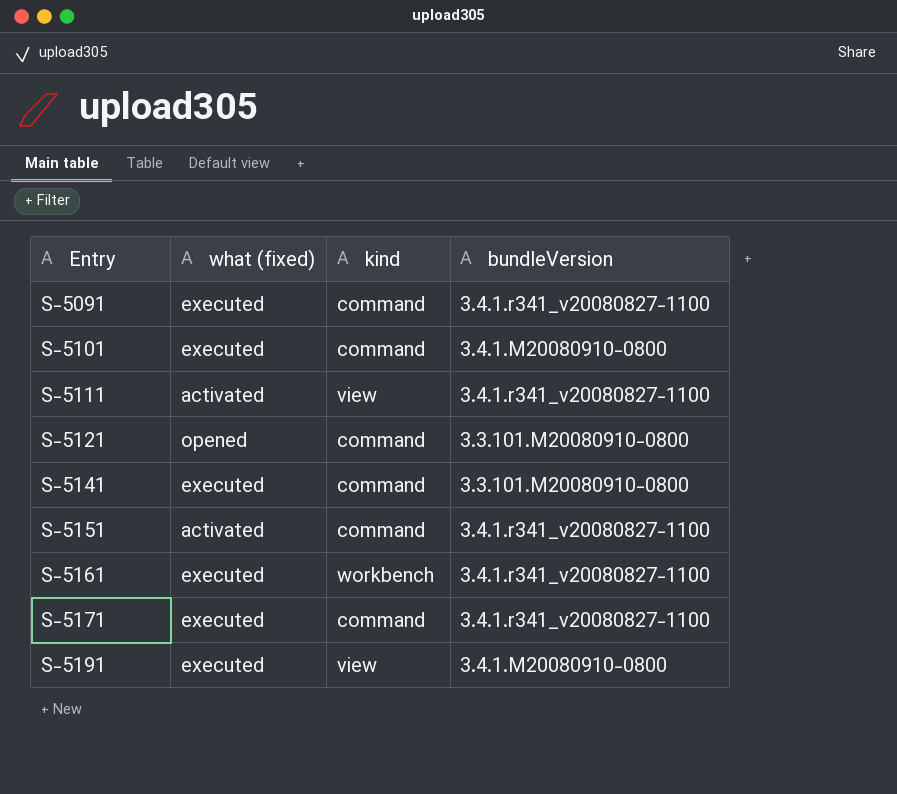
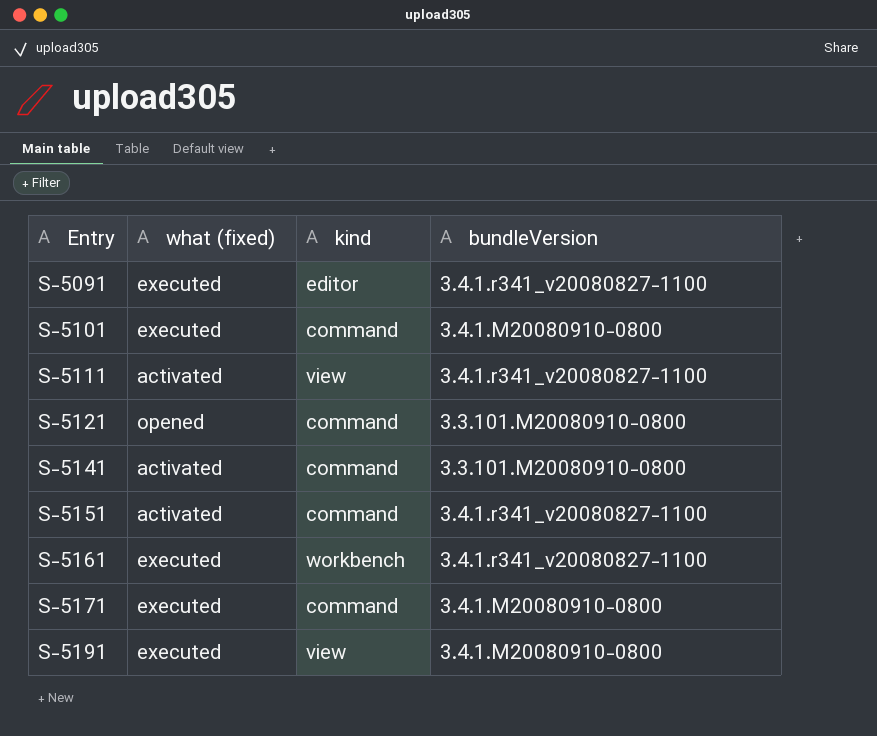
S-5091 | kind: command -> editor
S-5141 | what (fixed): executed -> activated
S-5171 | bundleVersion: 3.4.1.r341_v20080827-1100 -> 3.4.1.M20080910-0800

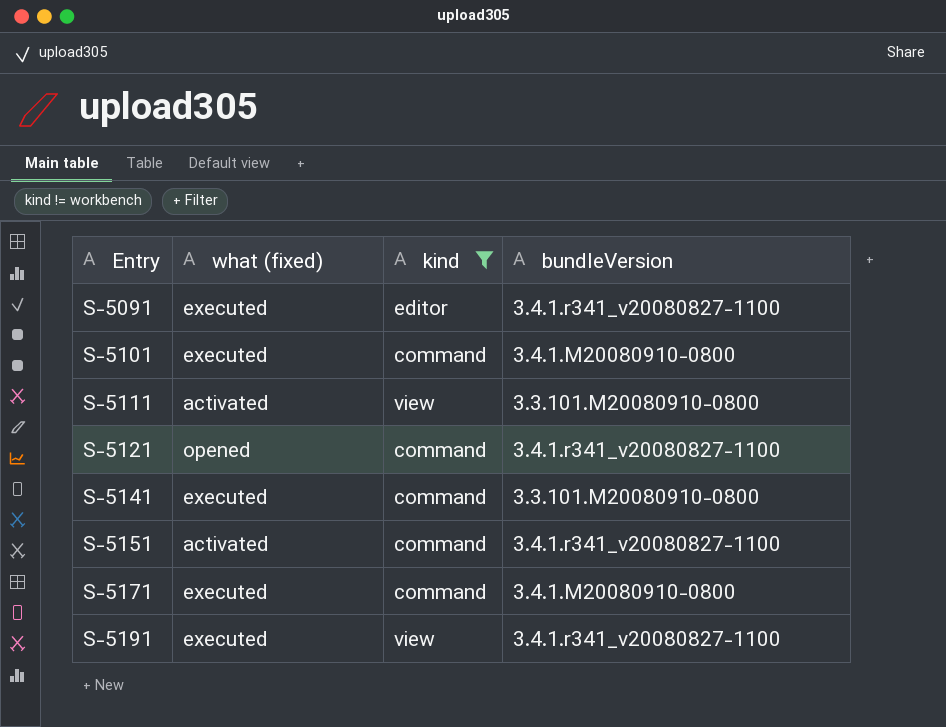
filter: none -> kind != workbench
S-5111 | bundleVersion: 3.4.1.r341_v20080827-1100 -> 3.3.101.M20080910-0800
S-5121 | bundleVersion: 3.3.101.M20080910-0800 -> 3.4.1.r341_v20080827-1100
S-5141 | what (fixed): activated -> executed
S-5191 | bundleVersion: 3.4.1.M20080910-0800 -> 3.4.1.r341_v20080827-1100

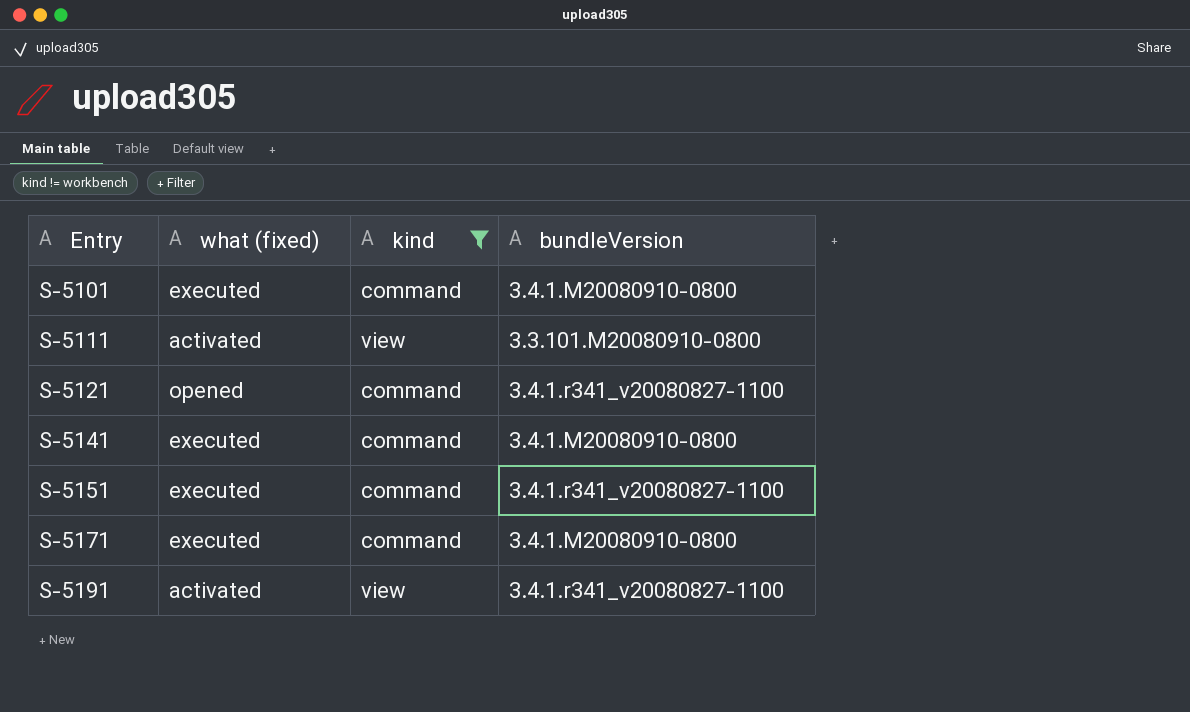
row S-5091: executed | editor | 3.4.1.r341_v20080827-1100 -> none
S-5141 | bundleVersion: 3.3.101.M20080910-0800 -> 3.4.1.M20080910-0800
S-5151 | what (fixed): activated -> executed
S-5191 | what (fixed): executed -> activated

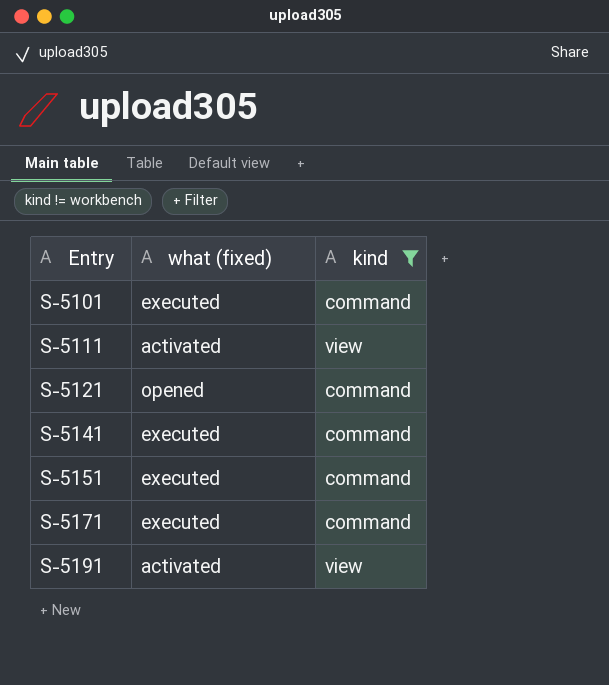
column bundleVersion | position: 4 -> none

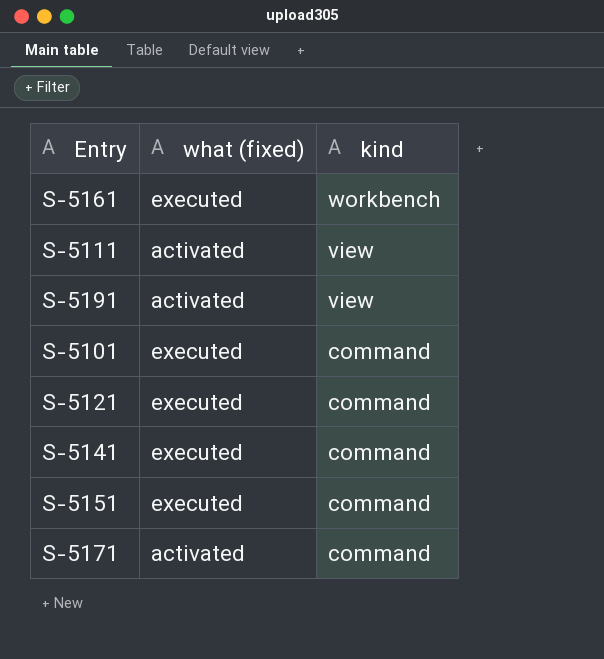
filter: kind != workbench -> none
row order: Entry ascending -> kind descending
S-5121 | what (fixed): opened -> executed
S-5171 | what (fixed): executed -> activated

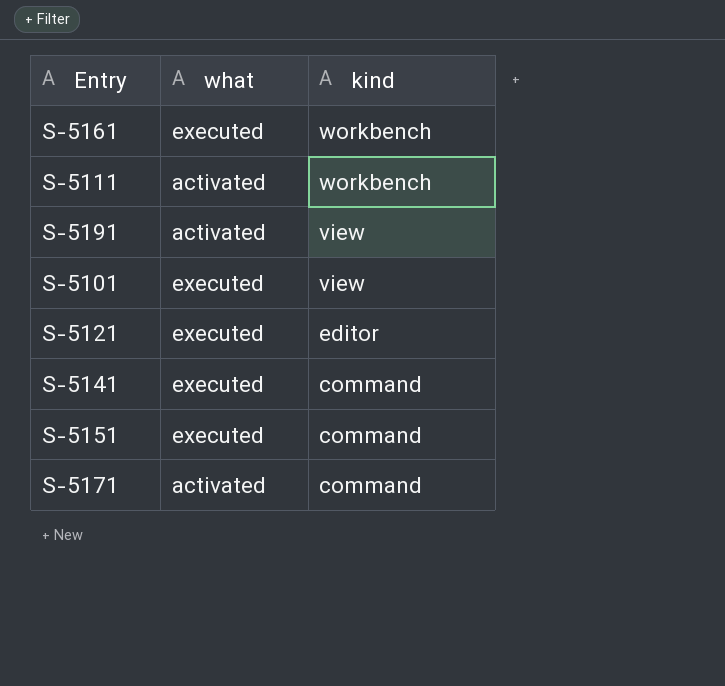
column name: what (fixed) -> what
S-5111 | kind: view -> workbench
S-5101 | kind: command -> view
S-5121 | kind: command -> editor

